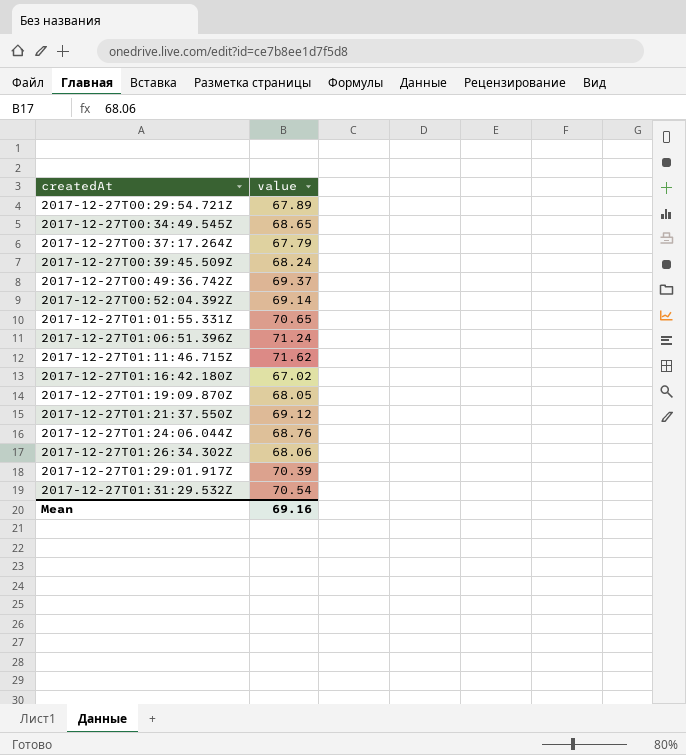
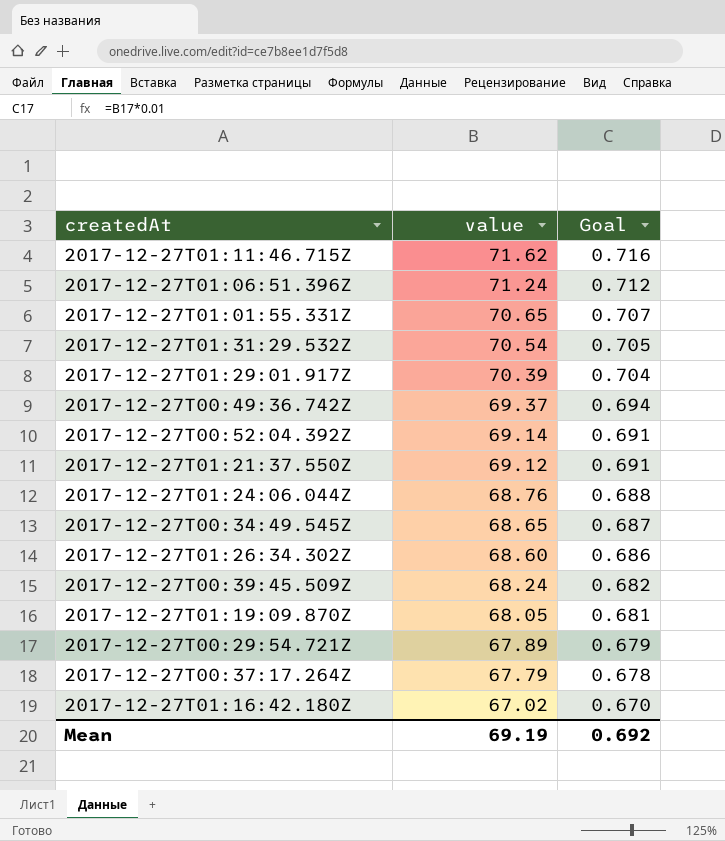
row order: createdAt ascending -> value descending
column Goal | formula: none -> [value] * 0.01
2017-12-27T01:26:34.302Z | value: 68.06 -> 68.60
Mean | value: 69.16 -> 69.19

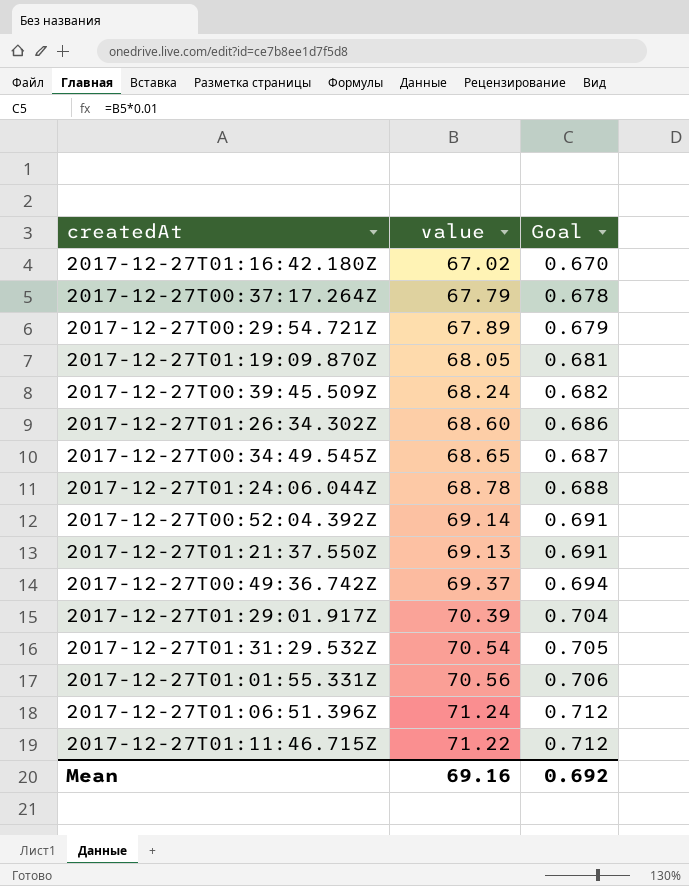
row order: value descending -> Goal ascending
2017-12-27T01:24:06.044Z | value: 68.76 -> 68.78
2017-12-27T01:21:37.550Z | value: 69.12 -> 69.13
2017-12-27T01:01:55.331Z | value: 70.65 -> 70.56
2017-12-27T01:01:55.331Z | Goal: 0.707 -> 0.706
2017-12-27T01:11:46.715Z | value: 71.62 -> 71.22
2017-12-27T01:11:46.715Z | Goal: 0.716 -> 0.712
Mean | value: 69.19 -> 69.16

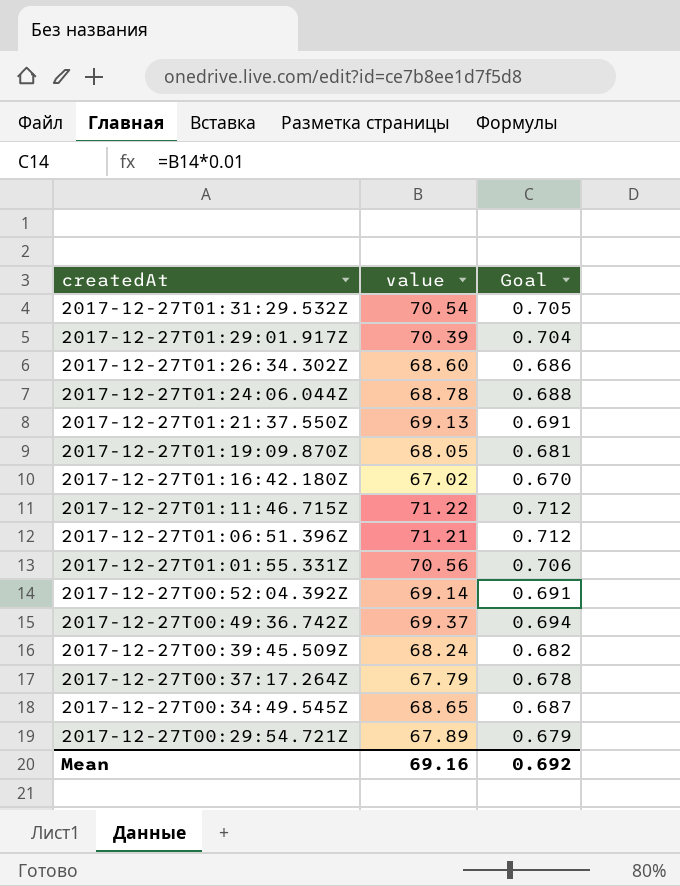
row order: Goal ascending -> createdAt descending
2017-12-27T01:06:51.396Z | value: 71.24 -> 71.21

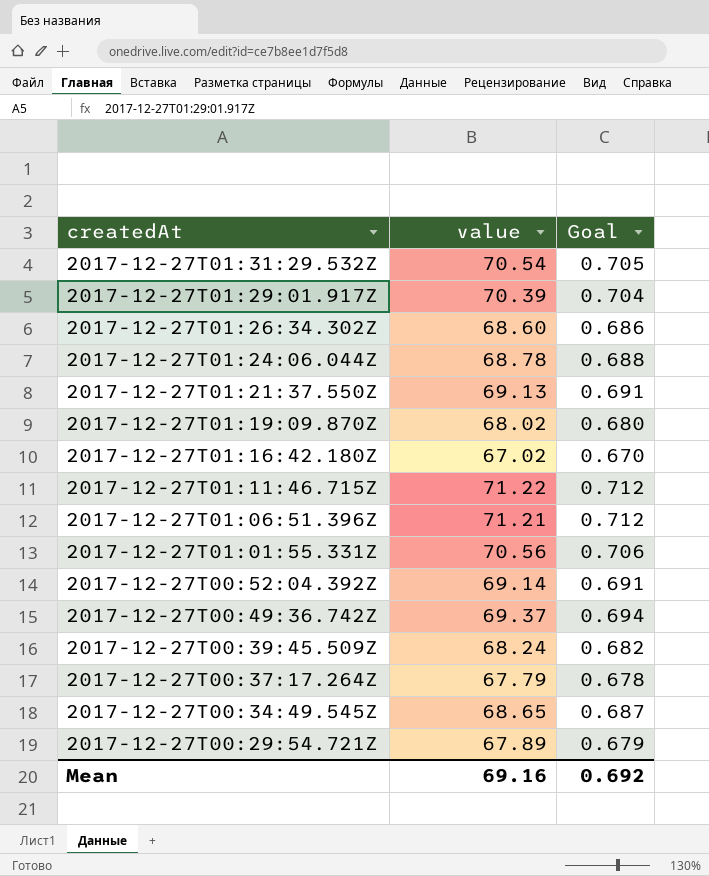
2017-12-27T01:19:09.870Z | value: 68.05 -> 68.02
2017-12-27T01:19:09.870Z | Goal: 0.681 -> 0.680

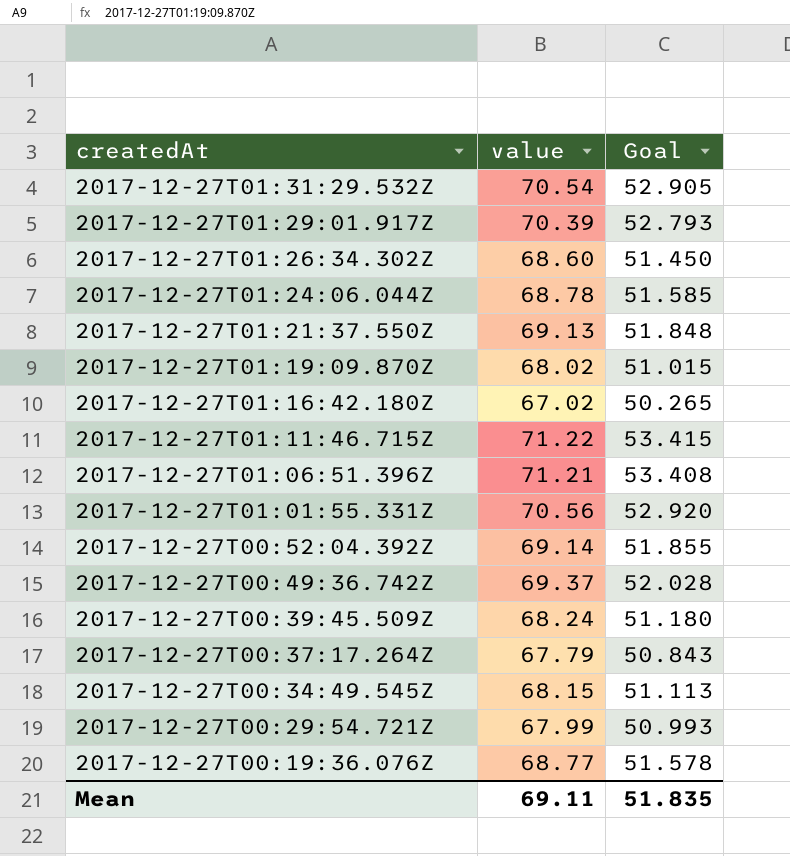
column Goal | formula: [value] * 0.01 -> [value] * 0.75
2017-12-27T00:34:49.545Z | value: 68.65 -> 68.15
2017-12-27T00:29:54.721Z | value: 67.89 -> 67.99
row 2017-12-27T00:19:36.076Z: none -> 68.77 | 51.578
Mean | value: 69.16 -> 69.11
Mean | Goal: 0.692 -> 51.835

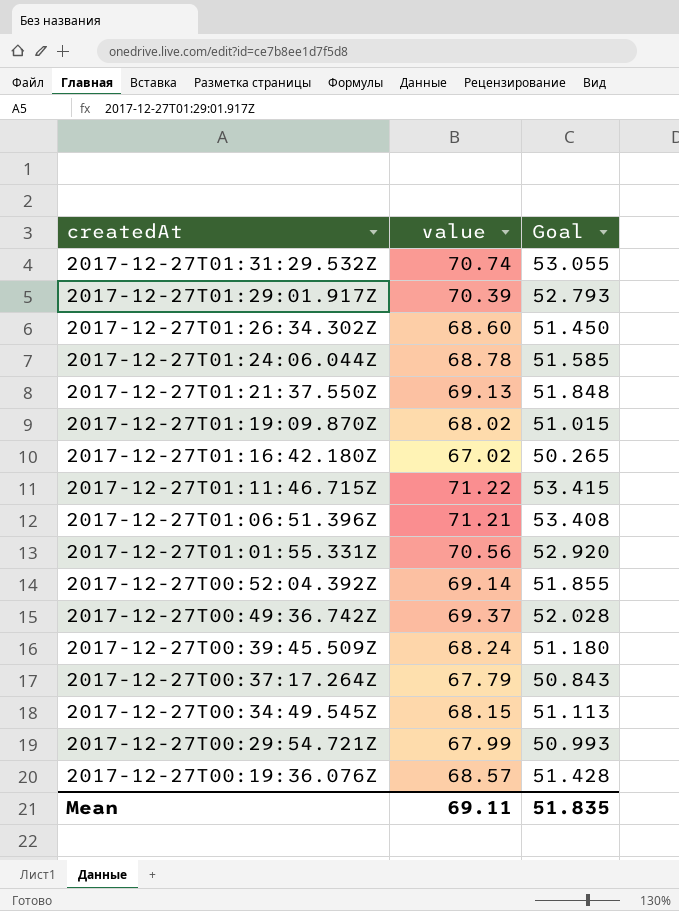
2017-12-27T01:31:29.532Z | value: 70.54 -> 70.74
2017-12-27T01:31:29.532Z | Goal: 52.905 -> 53.055
2017-12-27T00:19:36.076Z | value: 68.77 -> 68.57
2017-12-27T00:19:36.076Z | Goal: 51.578 -> 51.428

